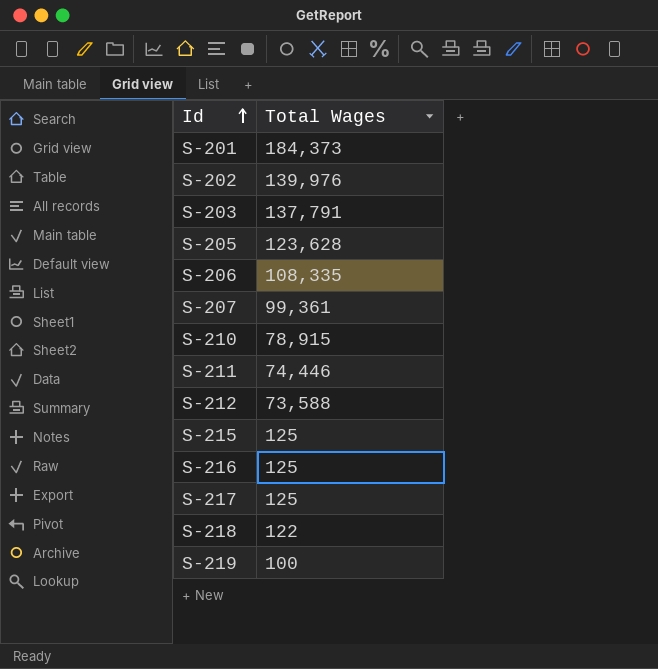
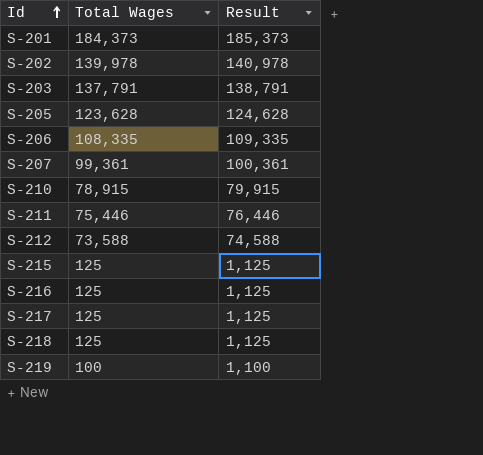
column Result | formula: none -> [Total Wages] + 1000
S-202 | Total Wages: 139,976 -> 139,978
S-211 | Total Wages: 74,446 -> 75,446
S-218 | Total Wages: 122 -> 125

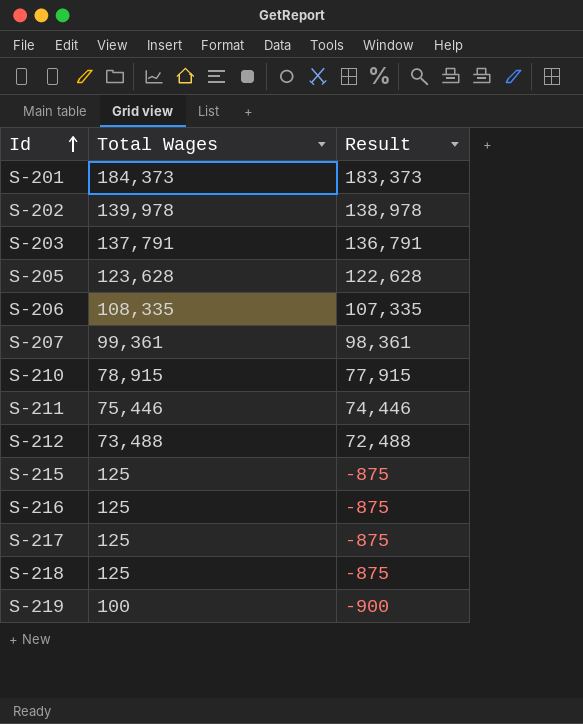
column Result | formula: [Total Wages] + 1000 -> [Total Wages] - 1000
S-212 | Total Wages: 73,588 -> 73,488

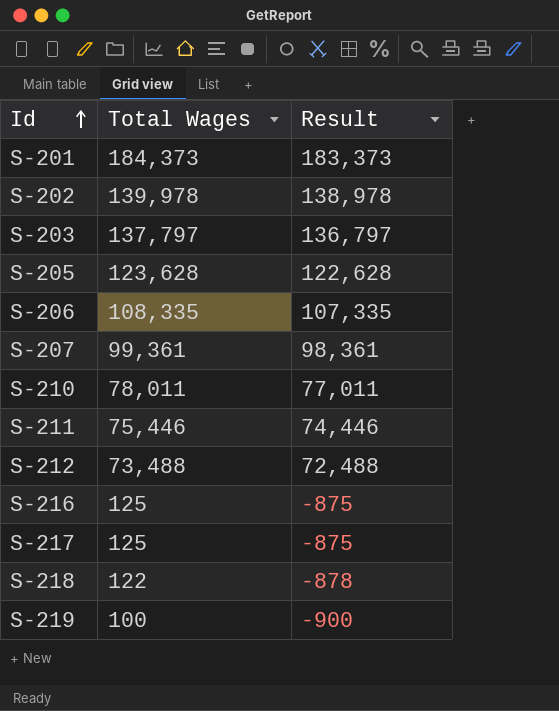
row S-215: 125 | -875 -> none
S-203 | Total Wages: 137,791 -> 137,797
S-203 | Result: 136,791 -> 136,797
S-210 | Total Wages: 78,915 -> 78,011
S-210 | Result: 77,915 -> 77,011
S-218 | Total Wages: 125 -> 122
S-218 | Result: -875 -> -878

